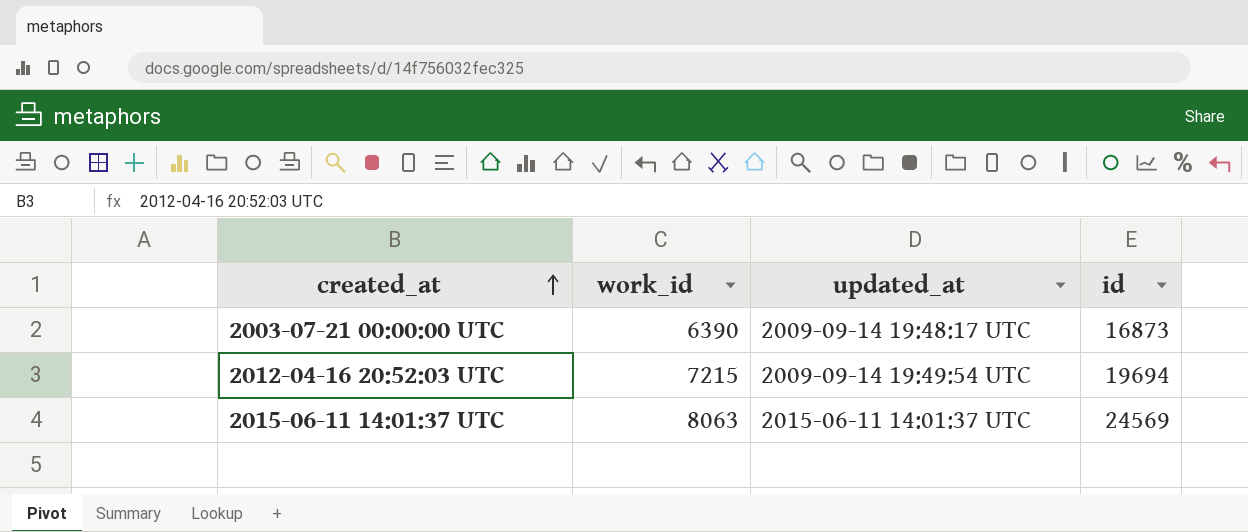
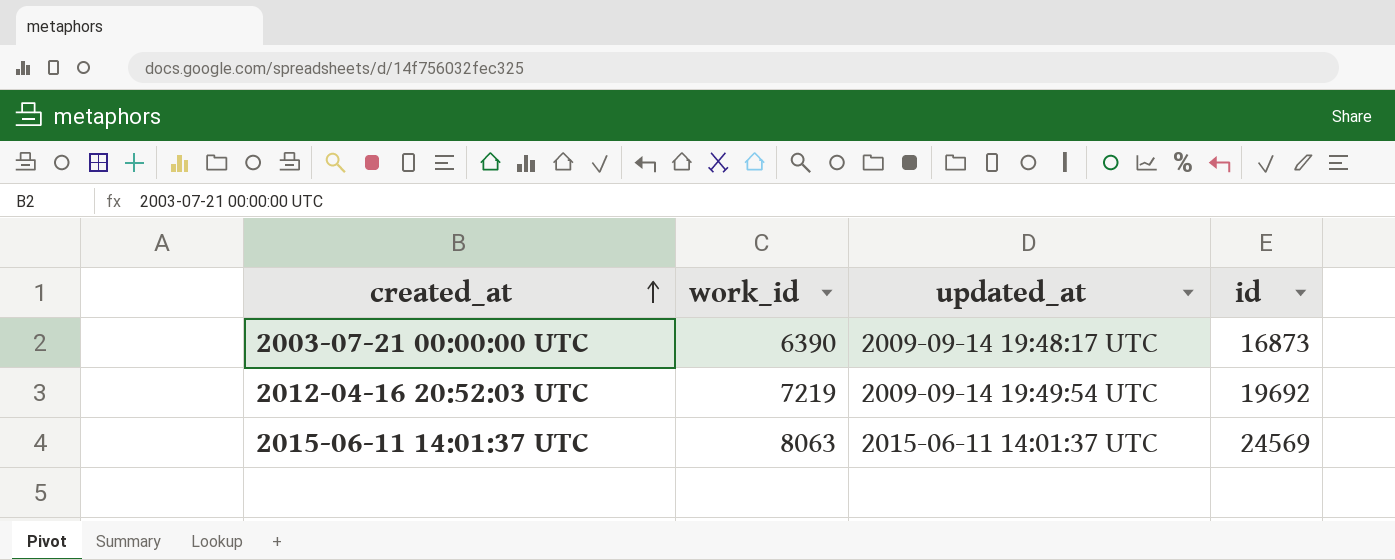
2012-04-16 20:52:03 UTC | work_id: 7215 -> 7219
2012-04-16 20:52:03 UTC | id: 19694 -> 19692

